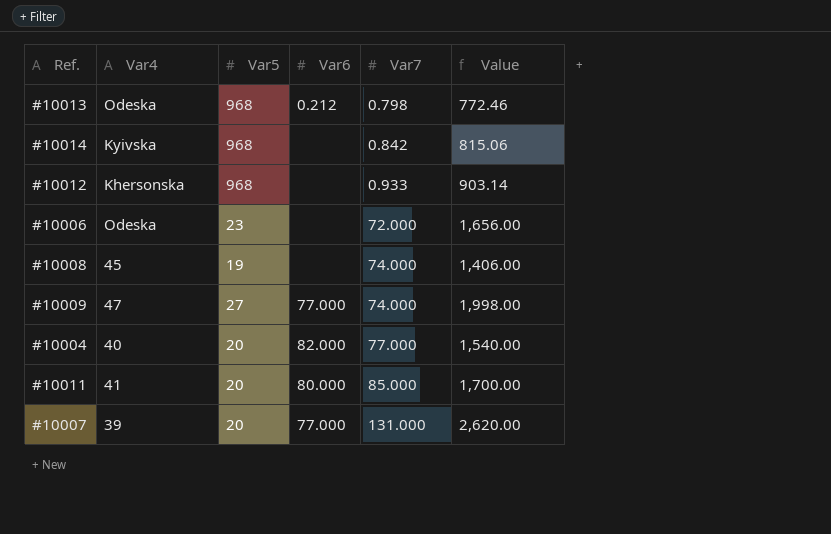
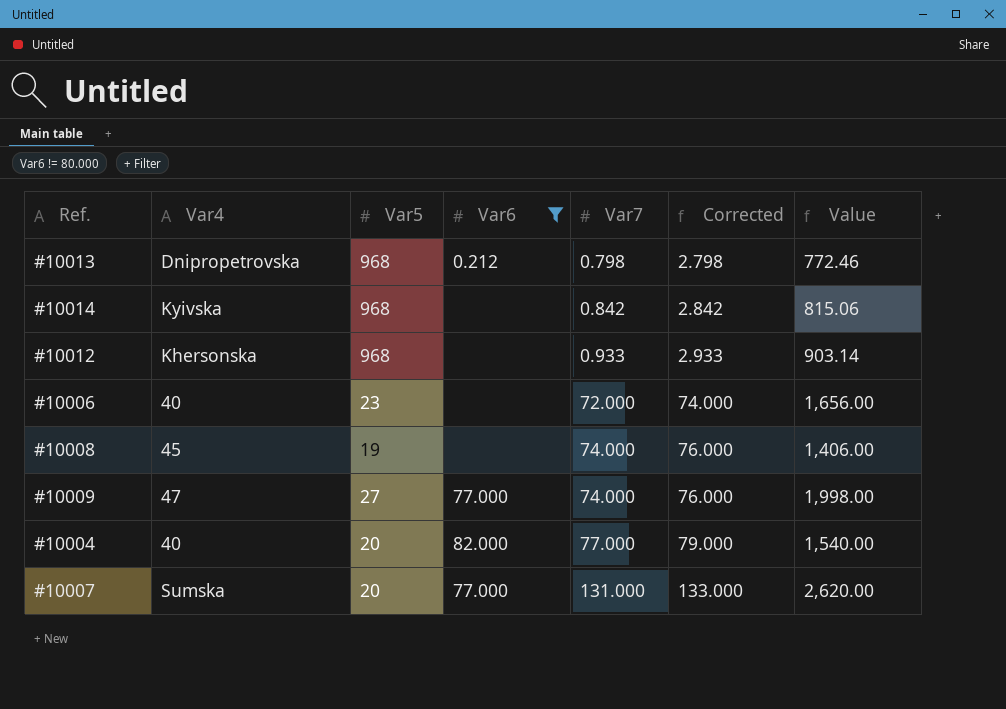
filter: none -> Var6 != 80.000
column Corrected | formula: none -> [Var7] + 2
#10013 | Var4: Odeska -> Dnipropetrovska
#10006 | Var4: Odeska -> 40
#10007 | Var4: 39 -> Sumska

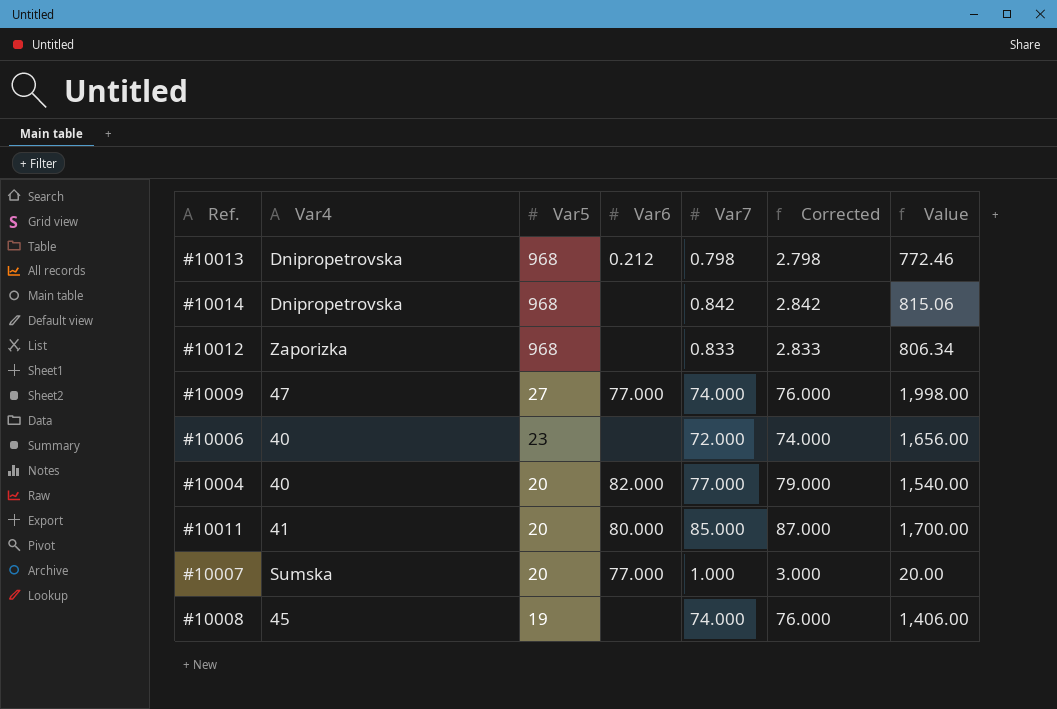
filter: Var6 != 80.000 -> none
row order: Var7 ascending -> Var5 descending
#10014 | Var4: Kyivska -> Dnipropetrovska
#10012 | Var4: Khersonska -> Zaporizka
#10012 | Var7: 0.933 -> 0.833
#10012 | Corrected: 2.933 -> 2.833
#10012 | Value: 903.14 -> 806.34
#10007 | Var7: 131.000 -> 1.000
#10007 | Corrected: 133.000 -> 3.000
#10007 | Value: 2,620.00 -> 20.00

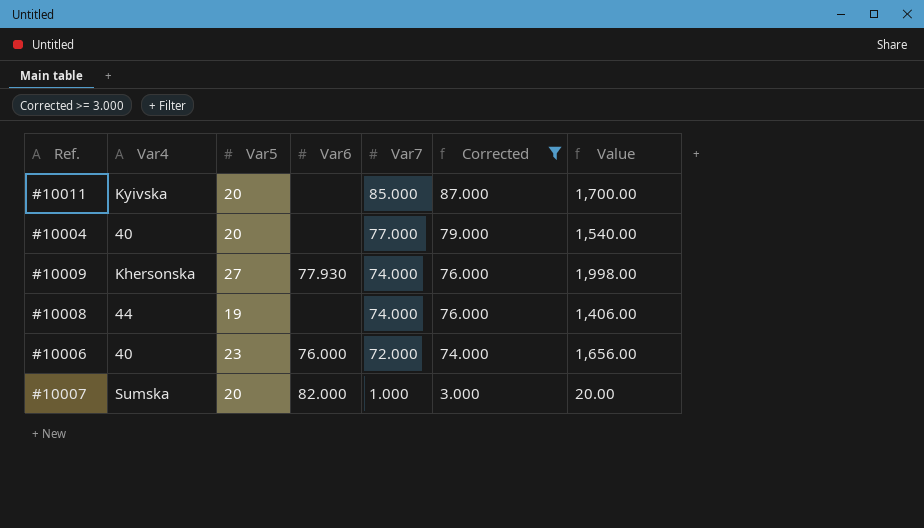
filter: none -> Corrected >= 3.000
row order: Var5 descending -> Var7 descending
#10011 | Var4: 41 -> Kyivska
#10011 | Var6: 80.000 -> none
#10004 | Var6: 82.000 -> none
#10009 | Var4: 47 -> Khersonska
#10009 | Var6: 77.000 -> 77.930
#10008 | Var4: 45 -> 44
#10006 | Var6: none -> 76.000
#10007 | Var6: 77.000 -> 82.000

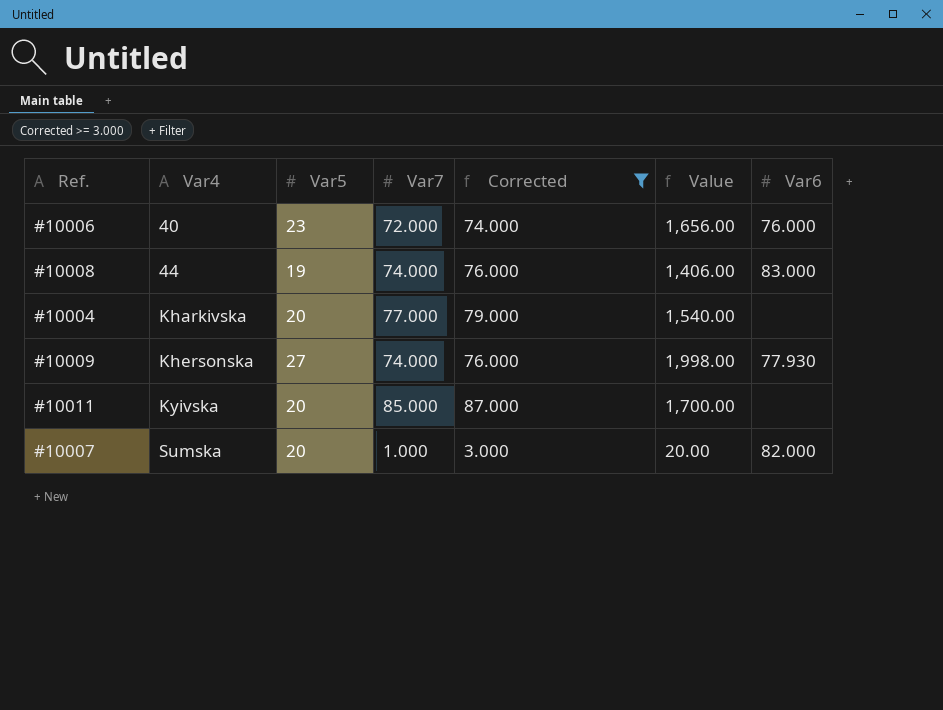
row order: Var7 descending -> Var4 ascending
column Var6 | position: 4 -> 7
#10008 | Var6: none -> 83.000
#10004 | Var4: 40 -> Kharkivska

